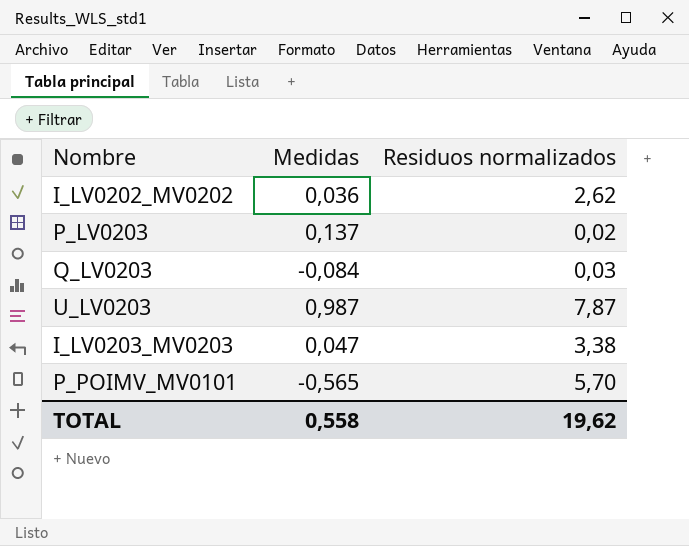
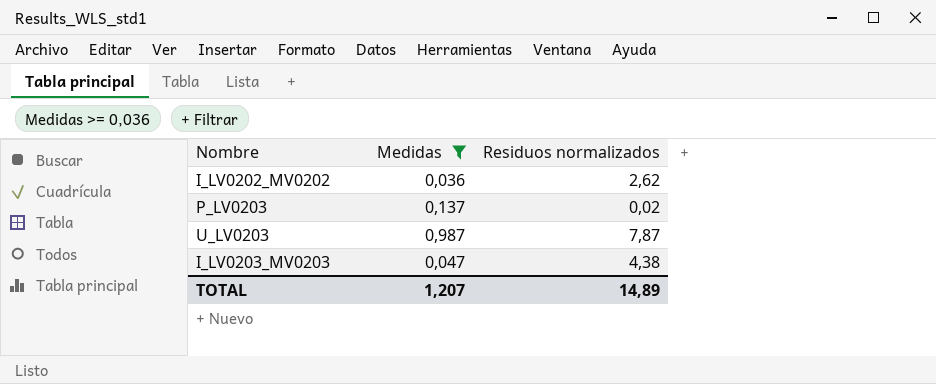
filter: none -> Medidas >= 0,036
I_LV0203_MV0203 | Residuos normalizados: 3,38 -> 4,38
TOTAL | Medidas: 0,558 -> 1,207
TOTAL | Residuos normalizados: 19,62 -> 14,89

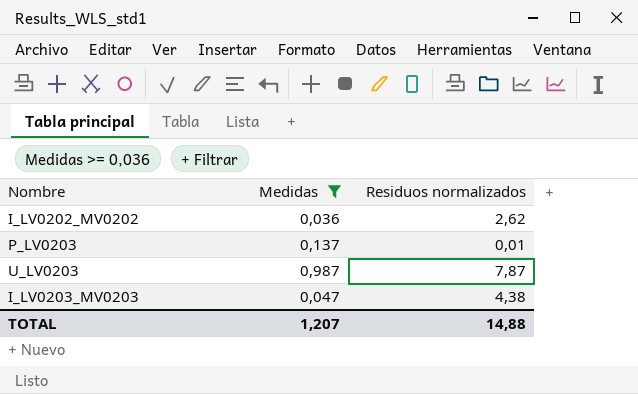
P_LV0203 | Residuos normalizados: 0,02 -> 0,01
TOTAL | Residuos normalizados: 14,89 -> 14,88

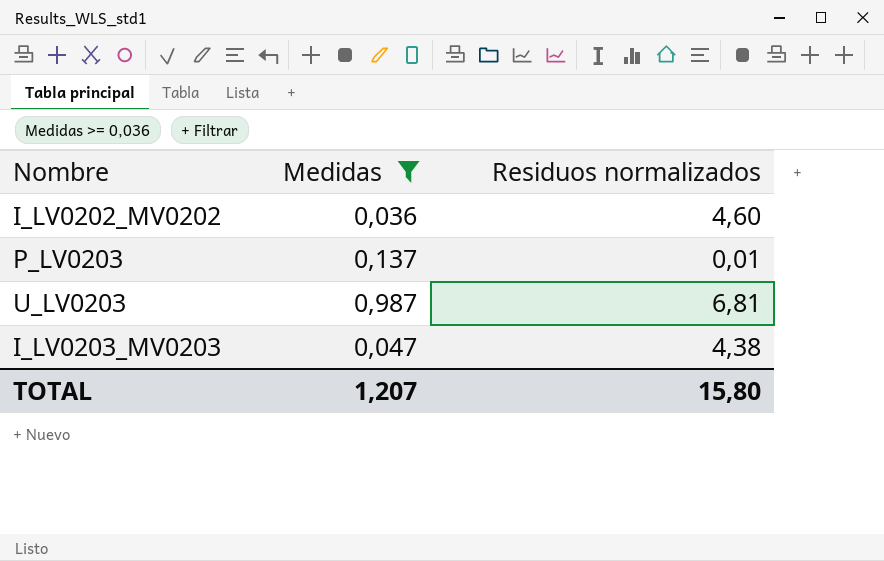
I_LV0202_MV0202 | Residuos normalizados: 2,62 -> 4,60
U_LV0203 | Residuos normalizados: 7,87 -> 6,81
TOTAL | Residuos normalizados: 14,88 -> 15,80

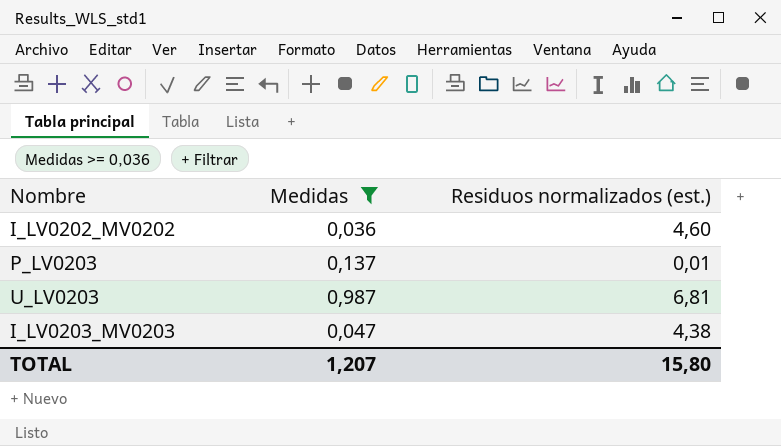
column name: Residuos normalizados -> Residuos normalizados (est.)

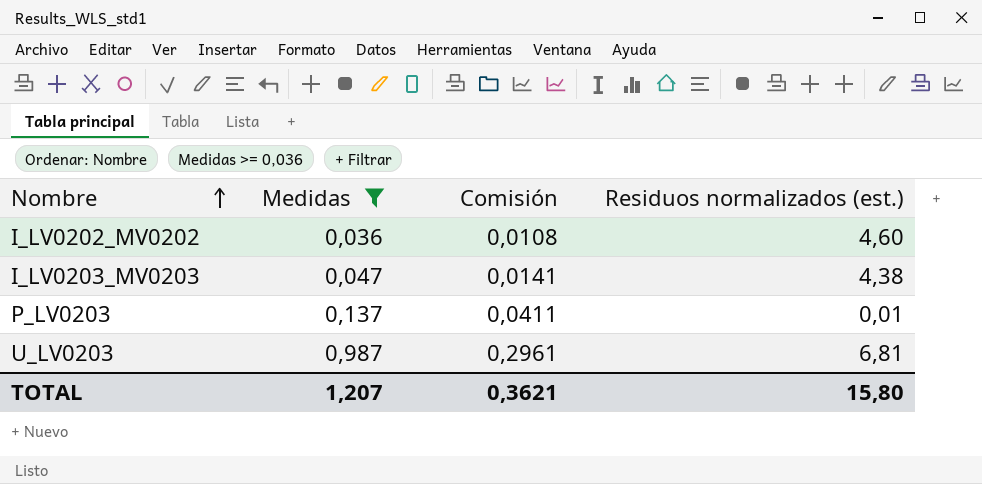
row order: none -> Nombre ascending
column Comisión | formula: none -> [Medidas] * 0,3

